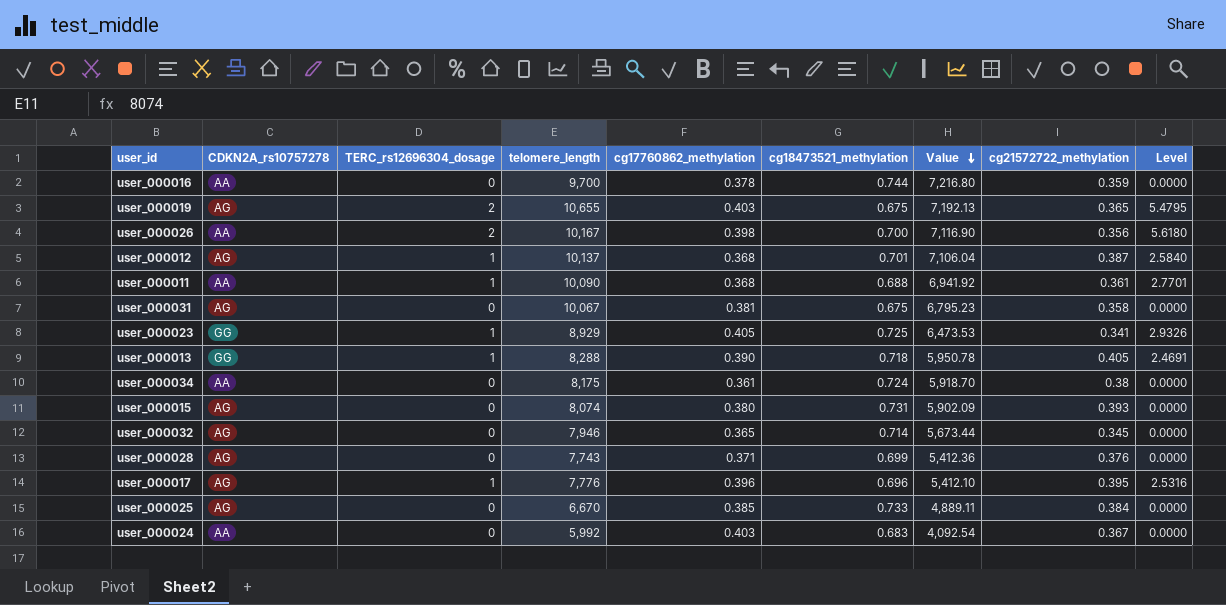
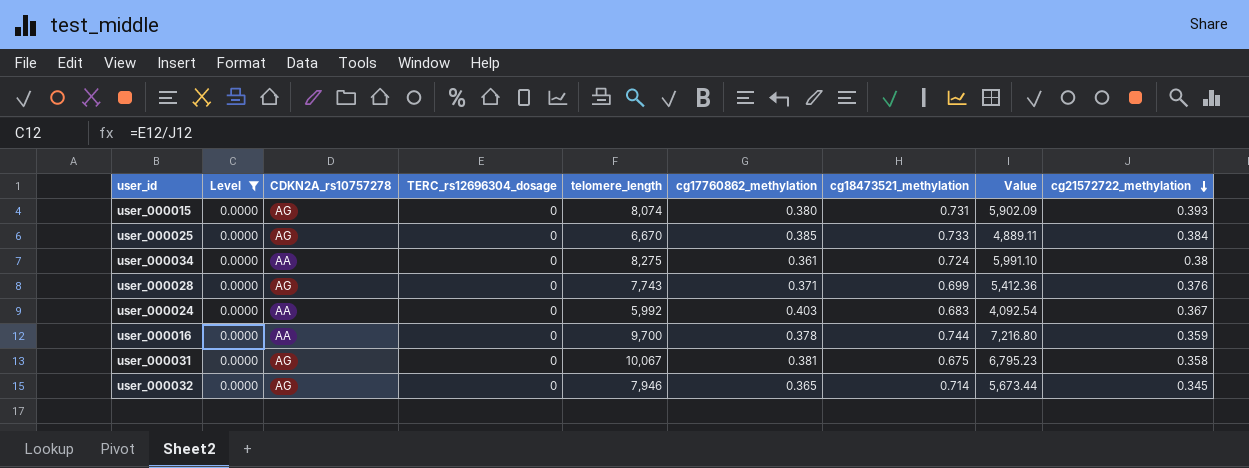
filter: none -> Level = 0.0000
row order: Value descending -> cg21572722_methylation descending
column Level | position: 9 -> 2
user_000034 | telomere_length: 8,175 -> 8,275
user_000034 | Value: 5,918.70 -> 5,991.10

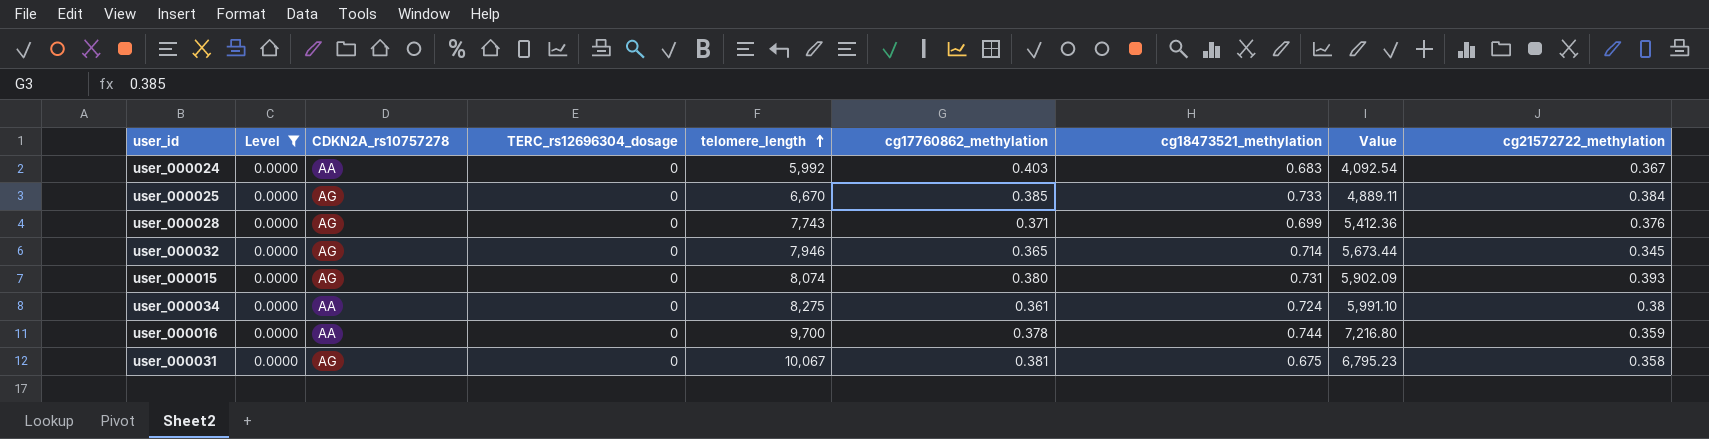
row order: cg21572722_methylation descending -> telomere_length ascending

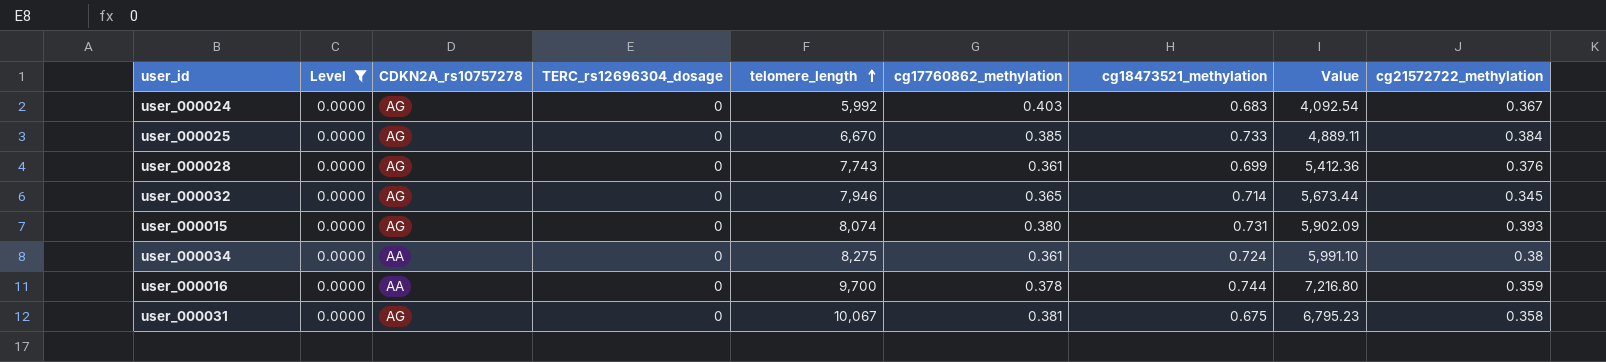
user_000024 | CDKN2A_rs10757278: AA -> AG
user_000028 | cg17760862_methylation: 0.371 -> 0.361

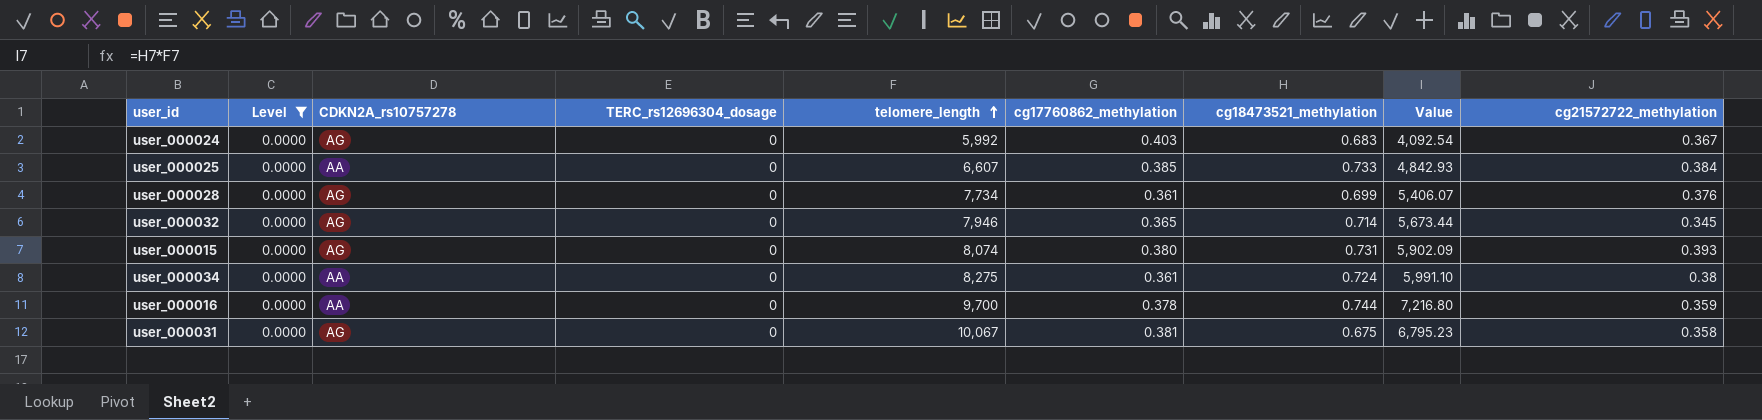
user_000025 | CDKN2A_rs10757278: AG -> AA
user_000025 | telomere_length: 6,670 -> 6,607
user_000025 | Value: 4,889.11 -> 4,842.93
user_000028 | telomere_length: 7,743 -> 7,734
user_000028 | Value: 5,412.36 -> 5,406.07

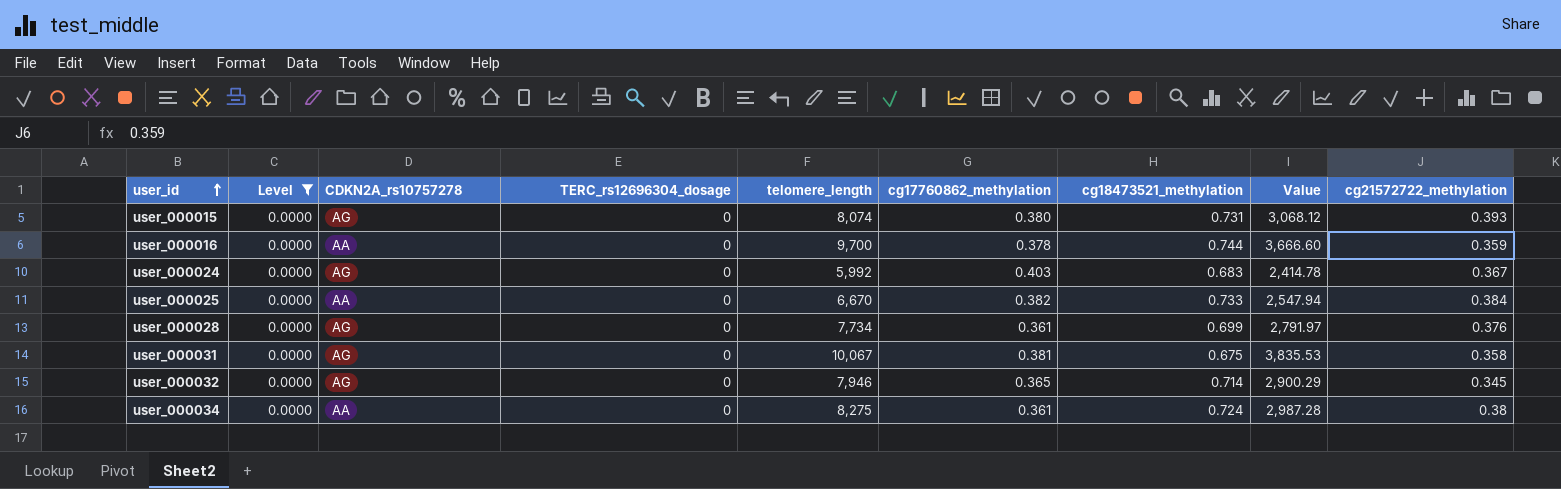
row order: telomere_length ascending -> user_id ascending
column Value | formula: [telomere_length] * [cg18473521_methylation] -> [telomere_length] * [cg17760862_methylation]
user_000025 | telomere_length: 6,607 -> 6,670
user_000025 | cg17760862_methylation: 0.385 -> 0.382

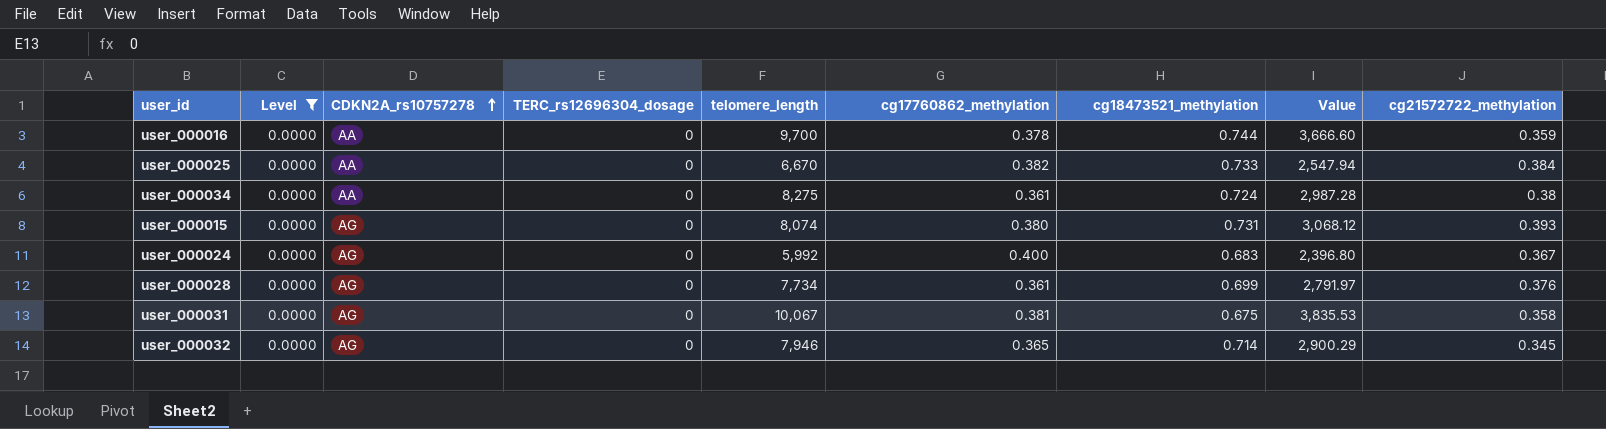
row order: user_id ascending -> CDKN2A_rs10757278 ascending
user_000024 | cg17760862_methylation: 0.403 -> 0.400
user_000024 | Value: 2,414.78 -> 2,396.80

